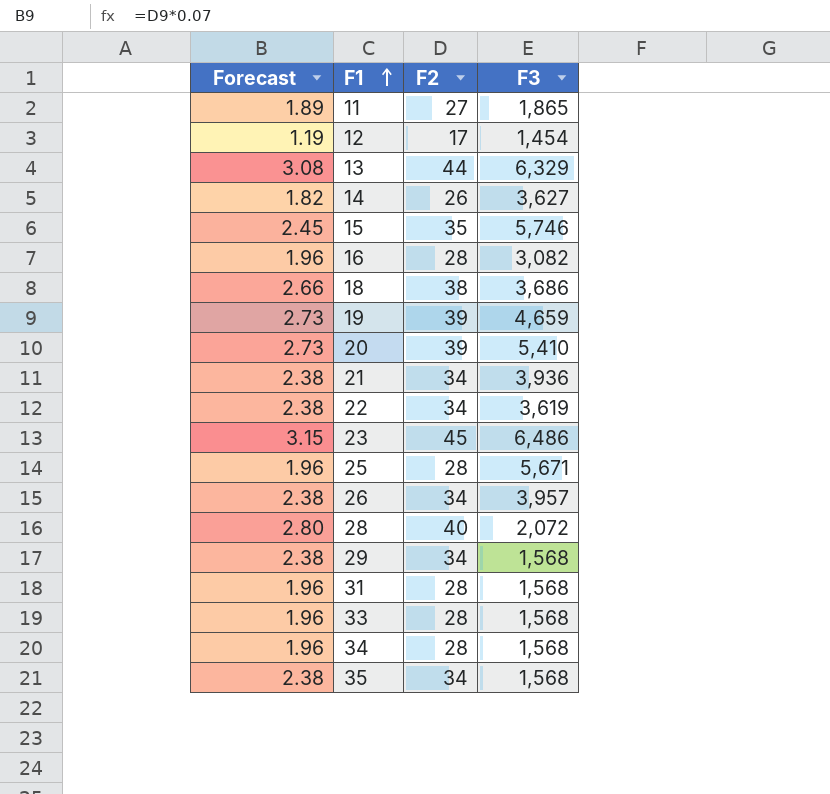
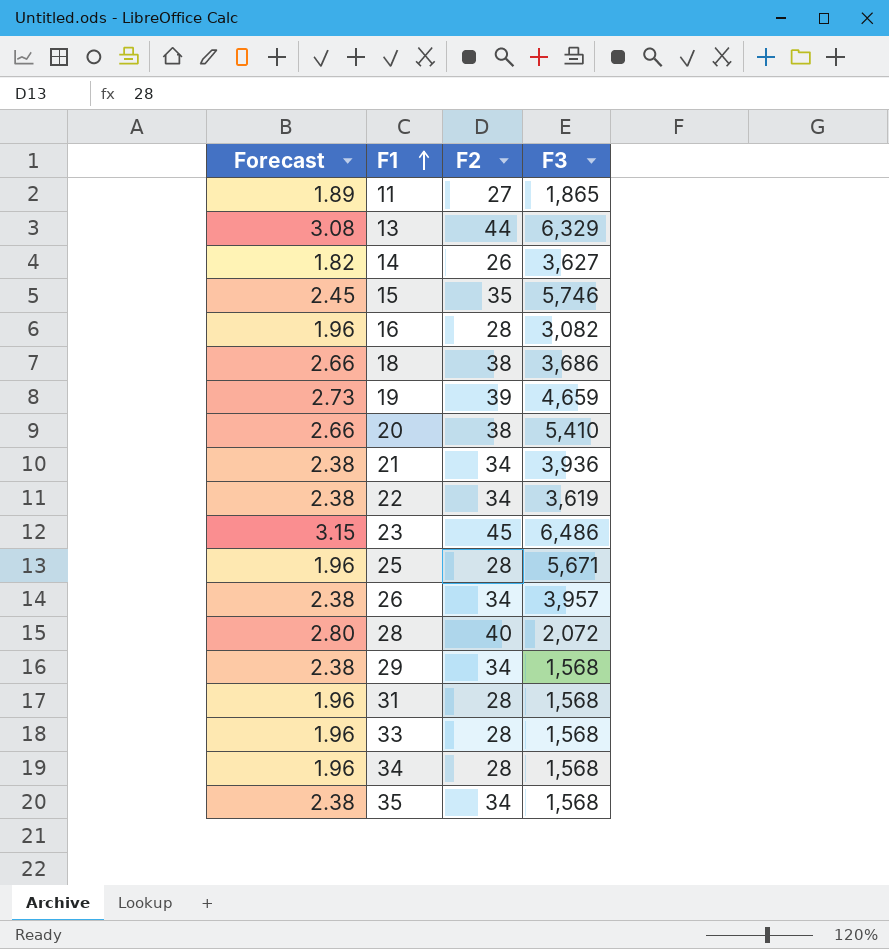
row 12: 1.19 | 17 | 1,454 -> none
20 | Forecast: 2.73 -> 2.66
20 | F2: 39 -> 38

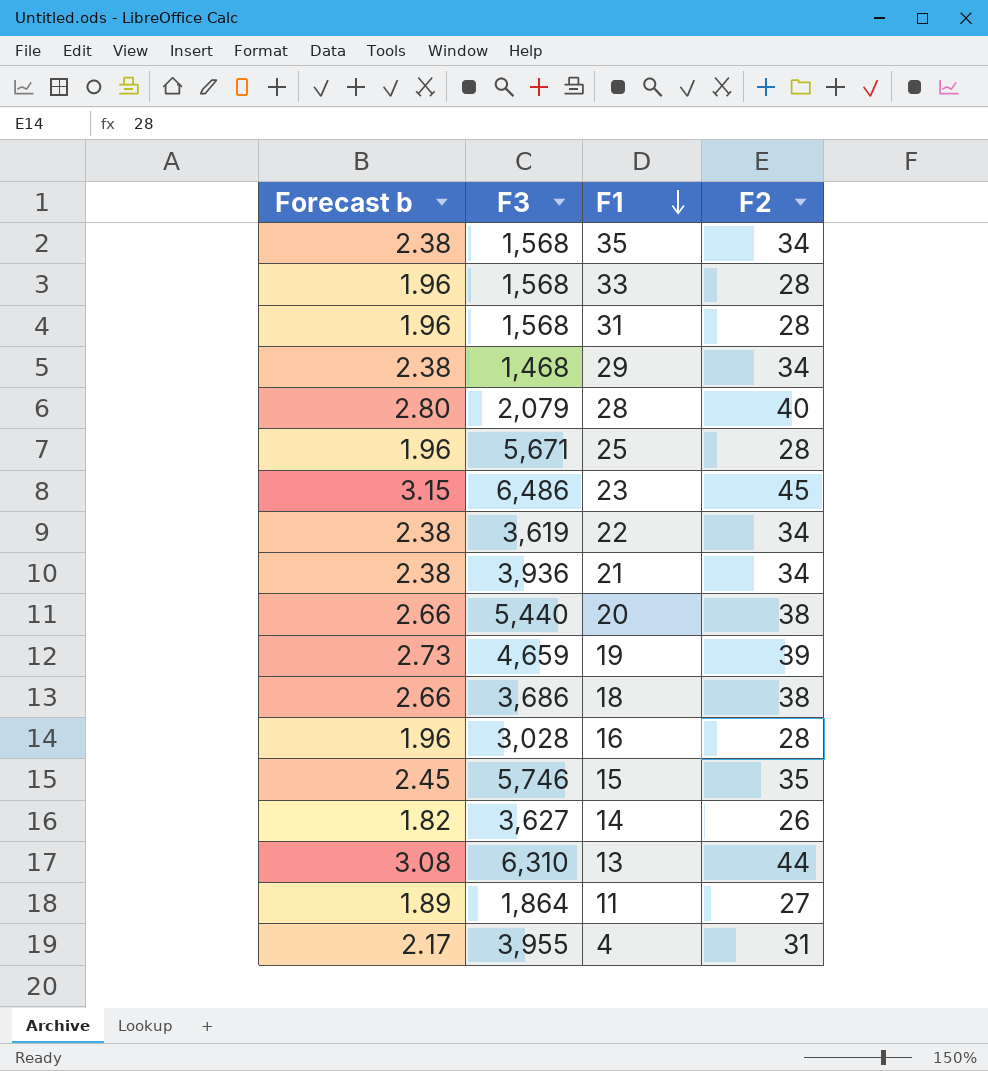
row order: F1 ascending -> F1 descending
column name: Forecast -> Forecast b
column F3 | position: 4 -> 2
row 26: 2.38 | 34 | 3,957 -> none
row 34: 1.96 | 28 | 1,568 -> none
29 | F3: 1,568 -> 1,468
28 | F3: 2,072 -> 2,079
20 | F3: 5,410 -> 5,440
16 | F3: 3,082 -> 3,028
13 | F3: 6,329 -> 6,310
11 | F3: 1,865 -> 1,864
row 4: none -> 2.17 | 3,955 | 31

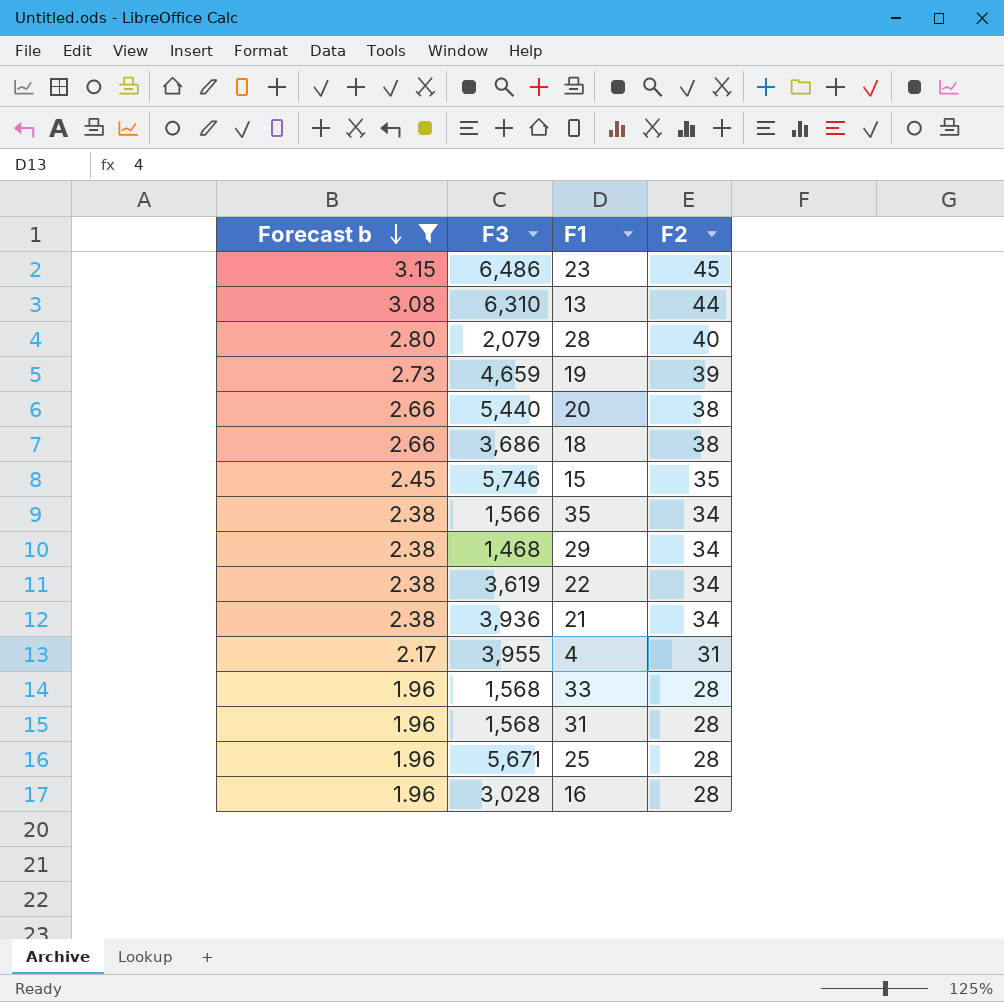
filter: none -> Forecast b >= 1.96
row order: F1 descending -> Forecast b descending
35 | F3: 1,568 -> 1,566

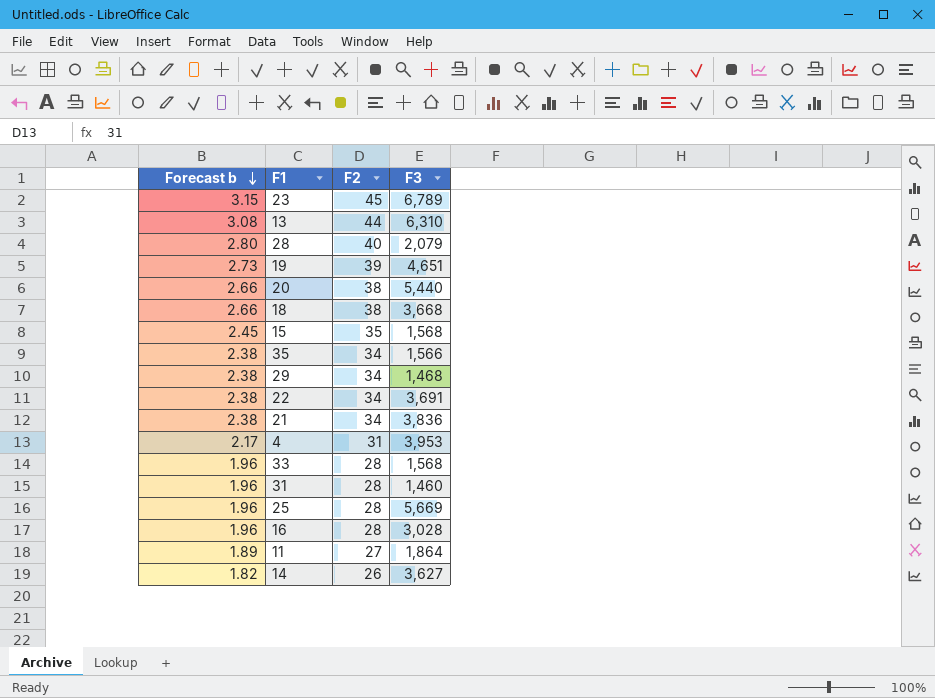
filter: Forecast b >= 1.96 -> none
column F3 | position: 2 -> 4
23 | F3: 6,486 -> 6,789
19 | F3: 4,659 -> 4,651
18 | F3: 3,686 -> 3,668
15 | F3: 5,746 -> 1,568
22 | F3: 3,619 -> 3,691
21 | F3: 3,936 -> 3,836
4 | F3: 3,955 -> 3,953
31 | F3: 1,568 -> 1,460
25 | F3: 5,671 -> 5,669

